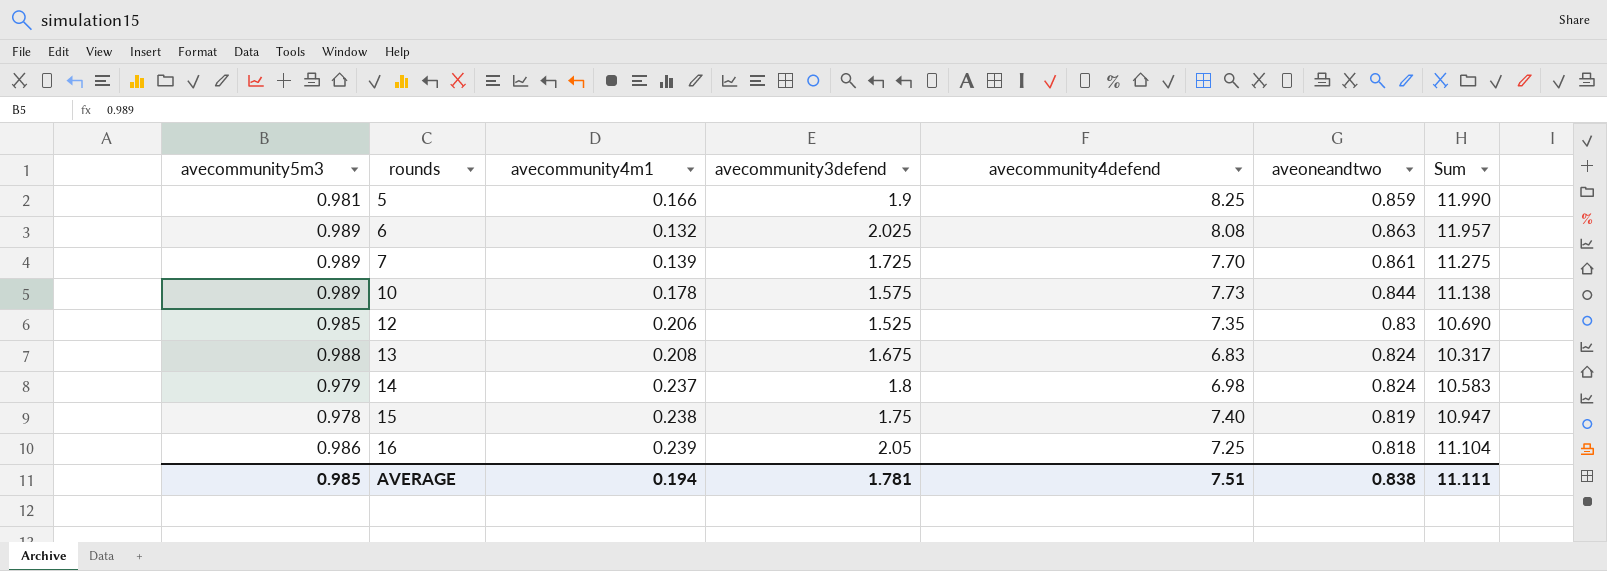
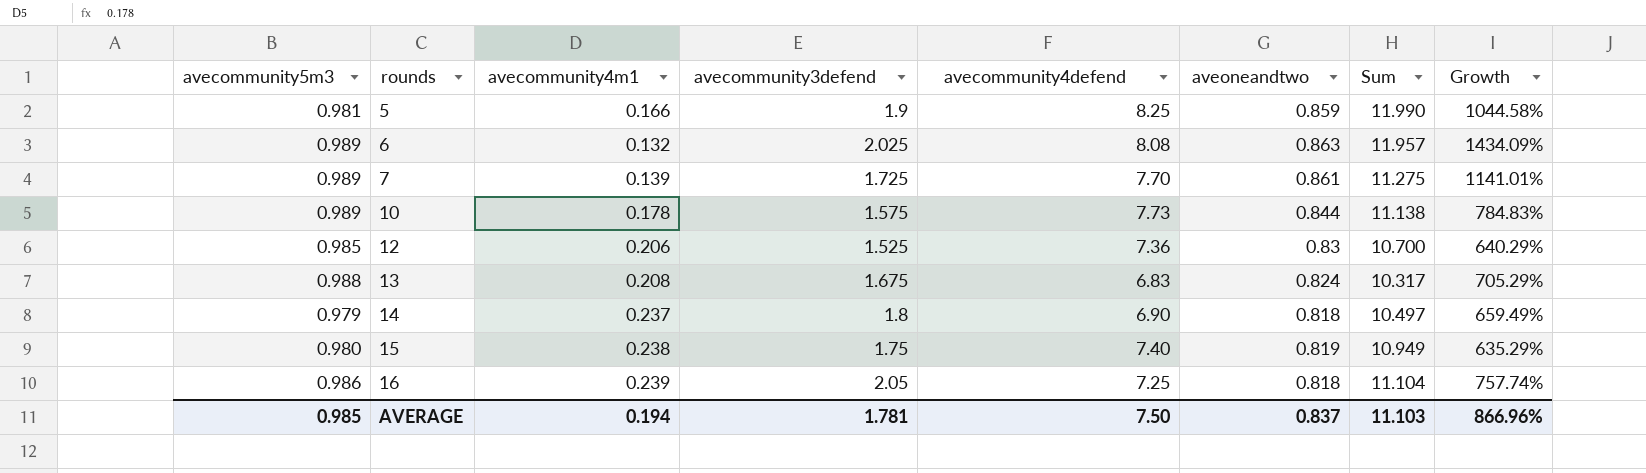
column Growth | formula: none -> ([avecommunity3defend] - [avecommunity4m1]) / [avecommunity4m1]
12 | avecommunity4defend: 7.35 -> 7.36
12 | Sum: 10.690 -> 10.700
14 | avecommunity4defend: 6.98 -> 6.90
14 | aveoneandtwo: 0.824 -> 0.818
14 | Sum: 10.583 -> 10.497
15 | avecommunity5m3: 0.978 -> 0.980
15 | Sum: 10.947 -> 10.949
AVERAGE | avecommunity4defend: 7.51 -> 7.50
AVERAGE | aveoneandtwo: 0.838 -> 0.837
AVERAGE | Sum: 11.111 -> 11.103

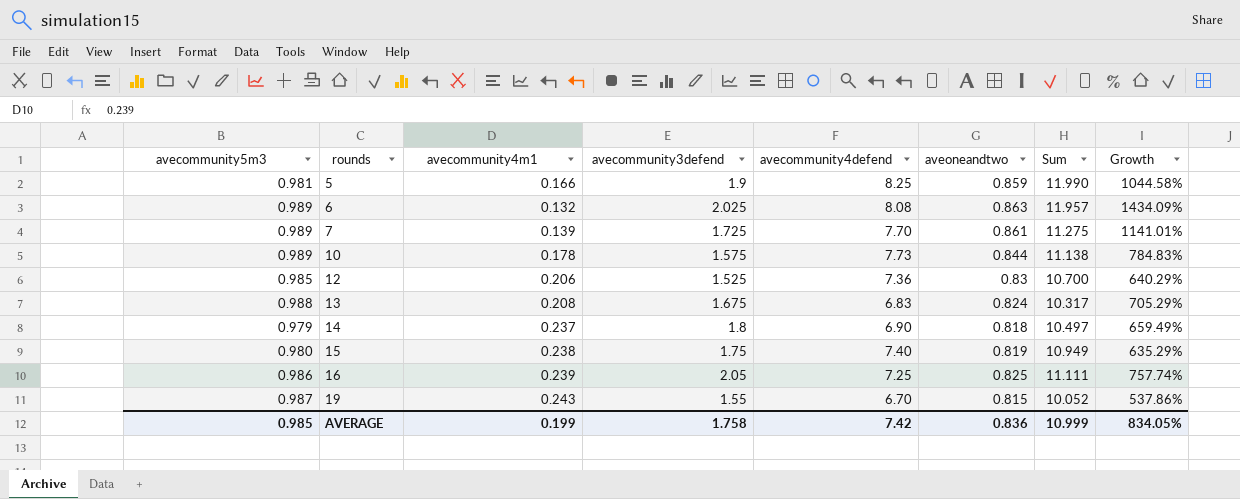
16 | aveoneandtwo: 0.818 -> 0.825
16 | Sum: 11.104 -> 11.111
row 19: none -> 0.987 | 0.243 | 1.55 | 6.70 | 0.815 | 10.052 | 537.86%
AVERAGE | avecommunity4m1: 0.194 -> 0.199
AVERAGE | avecommunity3defend: 1.781 -> 1.758
AVERAGE | avecommunity4defend: 7.50 -> 7.42
AVERAGE | aveoneandtwo: 0.837 -> 0.836
AVERAGE | Sum: 11.103 -> 10.999
AVERAGE | Growth: 866.96% -> 834.05%

